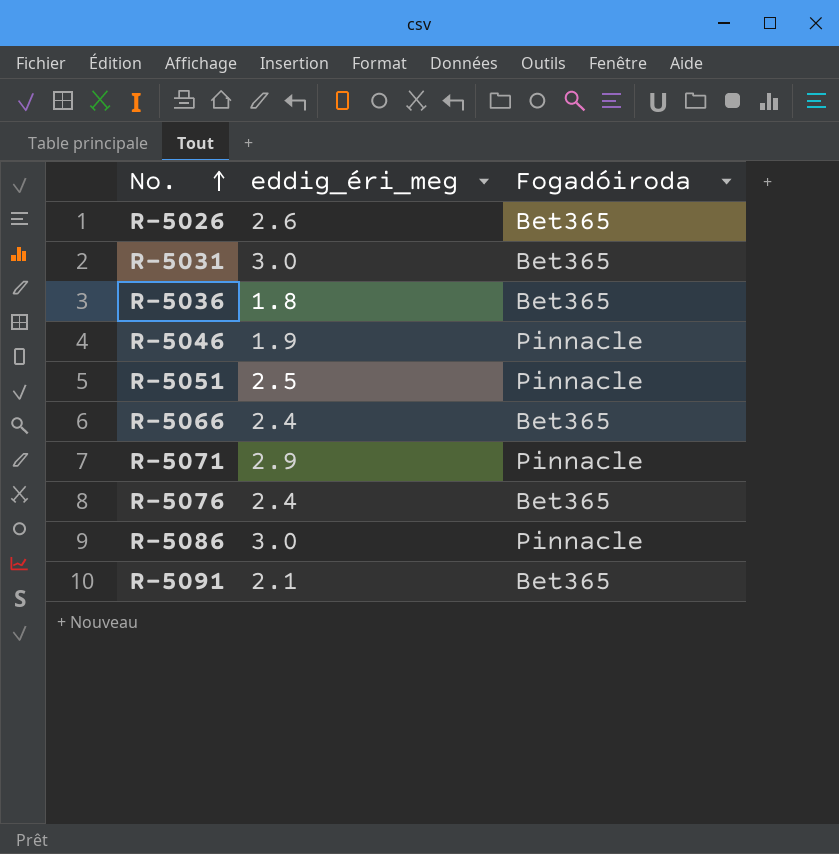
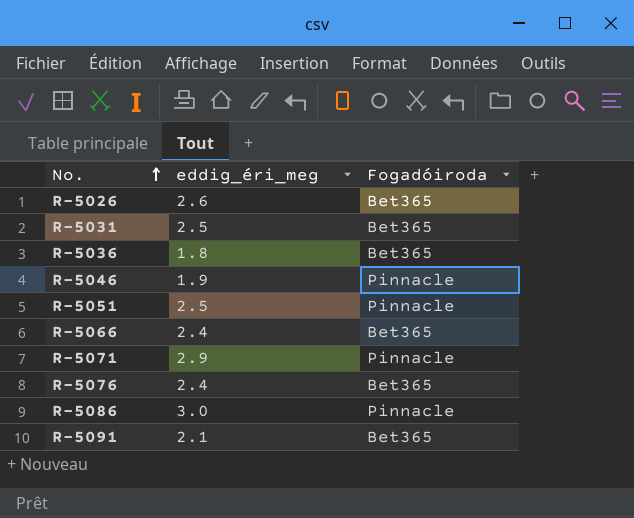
R-5031 | eddig_éri_meg: 3.0 -> 2.5

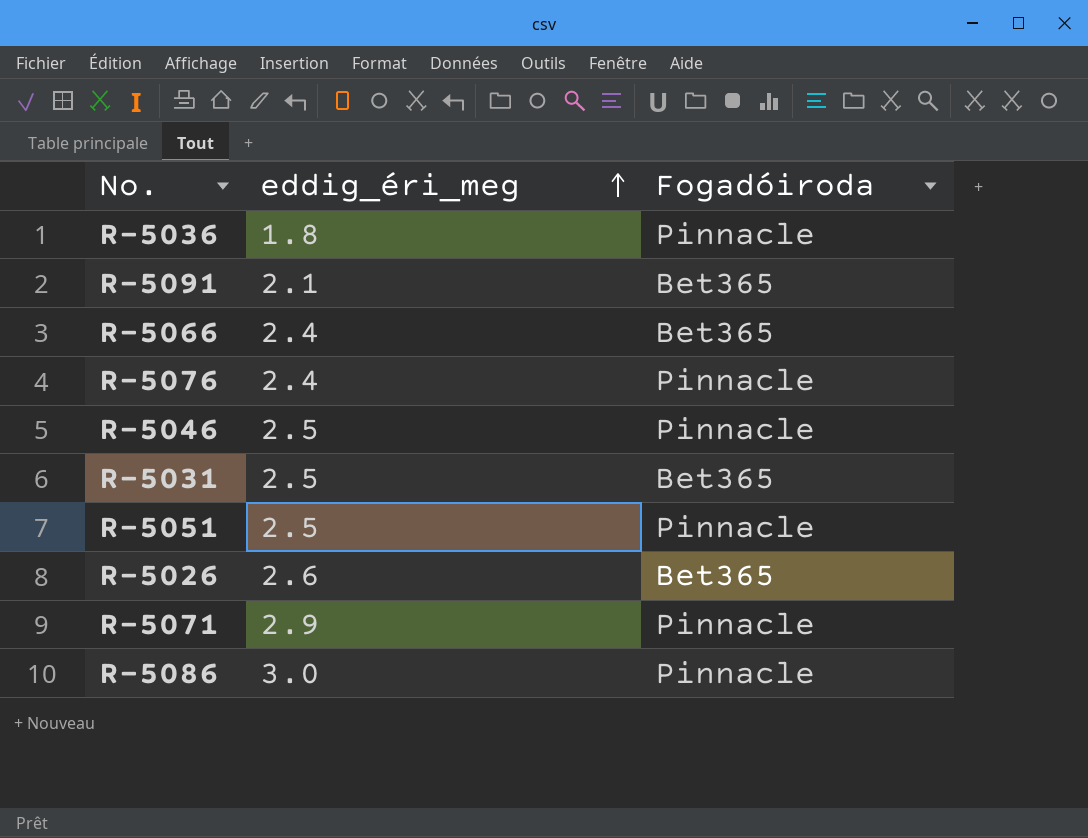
row order: No. ascending -> eddig_éri_meg ascending
R-5036 | Fogadóiroda: Bet365 -> Pinnacle
R-5076 | Fogadóiroda: Bet365 -> Pinnacle
R-5046 | eddig_éri_meg: 1.9 -> 2.5

